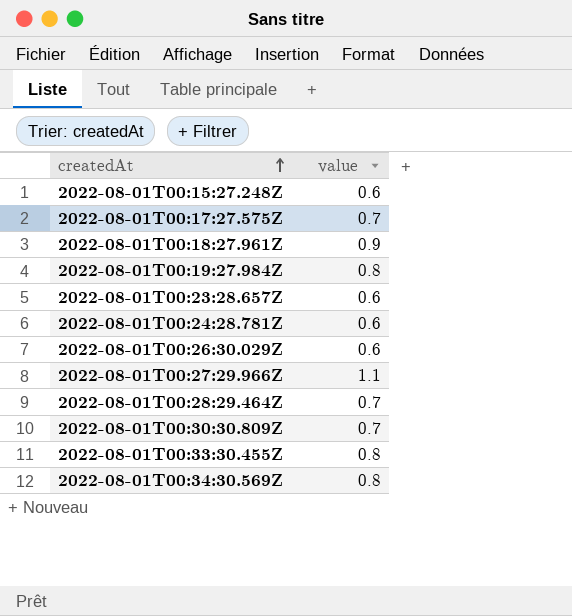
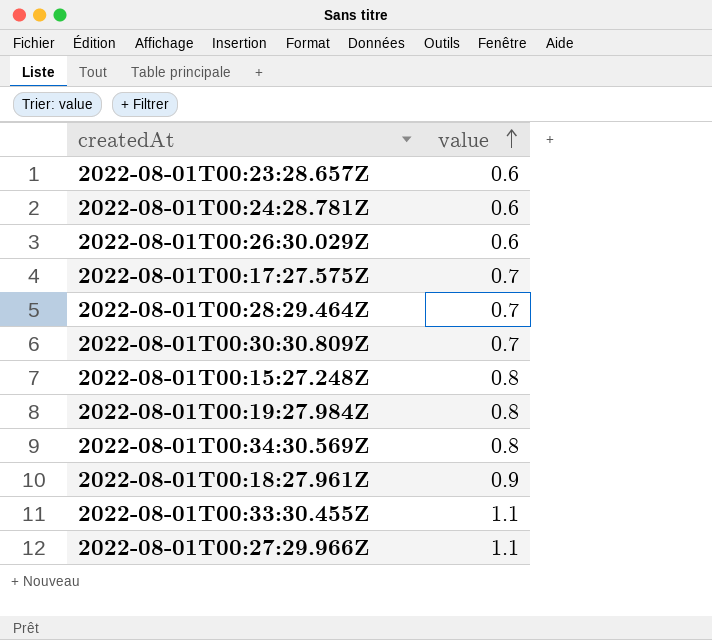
row order: createdAt ascending -> value ascending
2022-08-01T00:15:27.248Z | value: 0.6 -> 0.8
2022-08-01T00:33:30.455Z | value: 0.8 -> 1.1

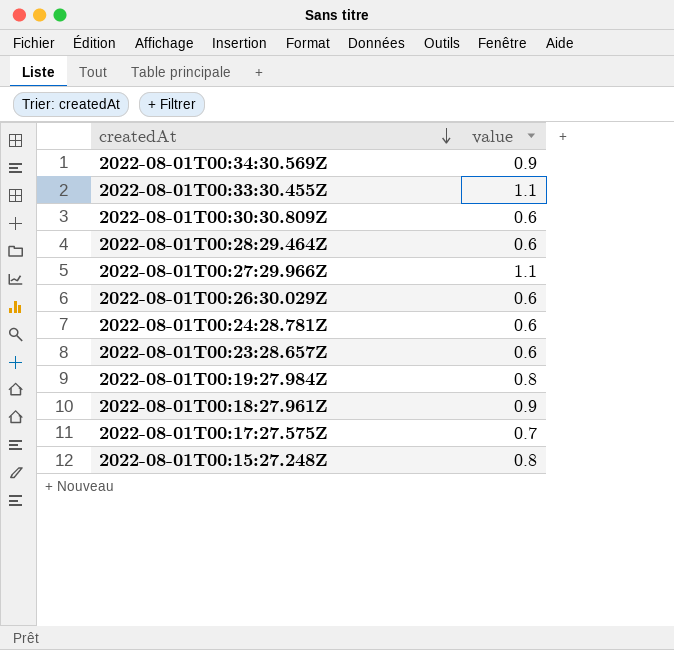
row order: value ascending -> createdAt descending
2022-08-01T00:34:30.569Z | value: 0.8 -> 0.9
2022-08-01T00:30:30.809Z | value: 0.7 -> 0.6
2022-08-01T00:28:29.464Z | value: 0.7 -> 0.6

